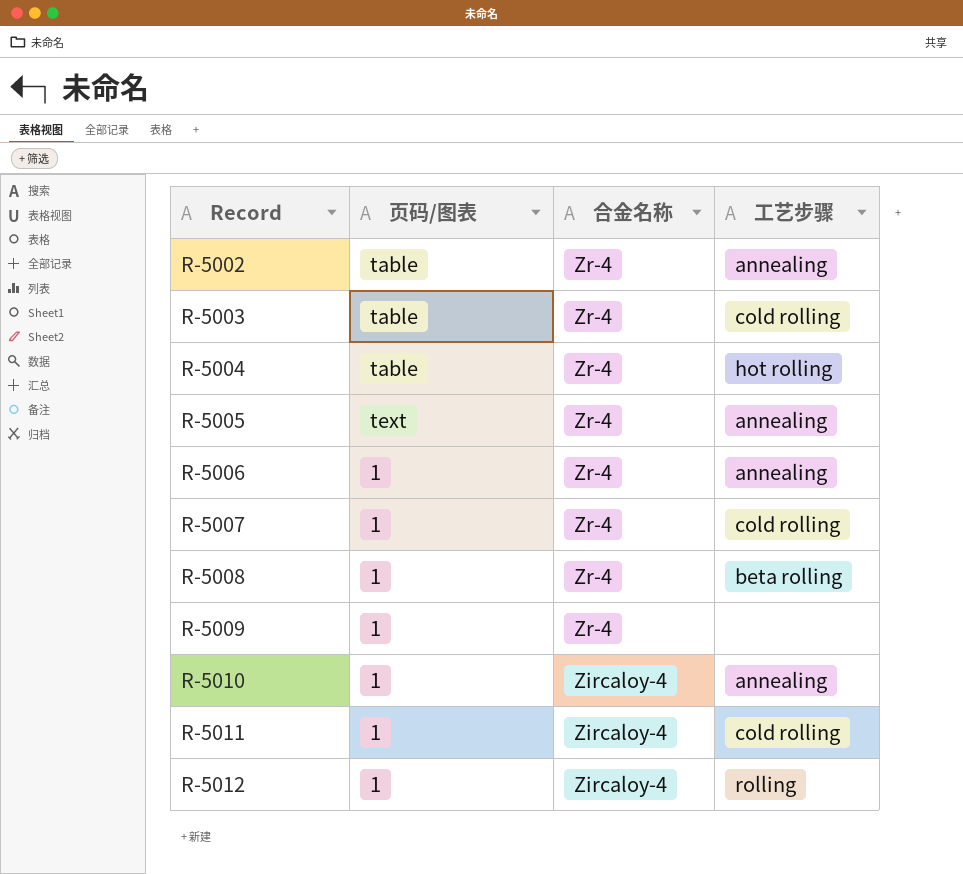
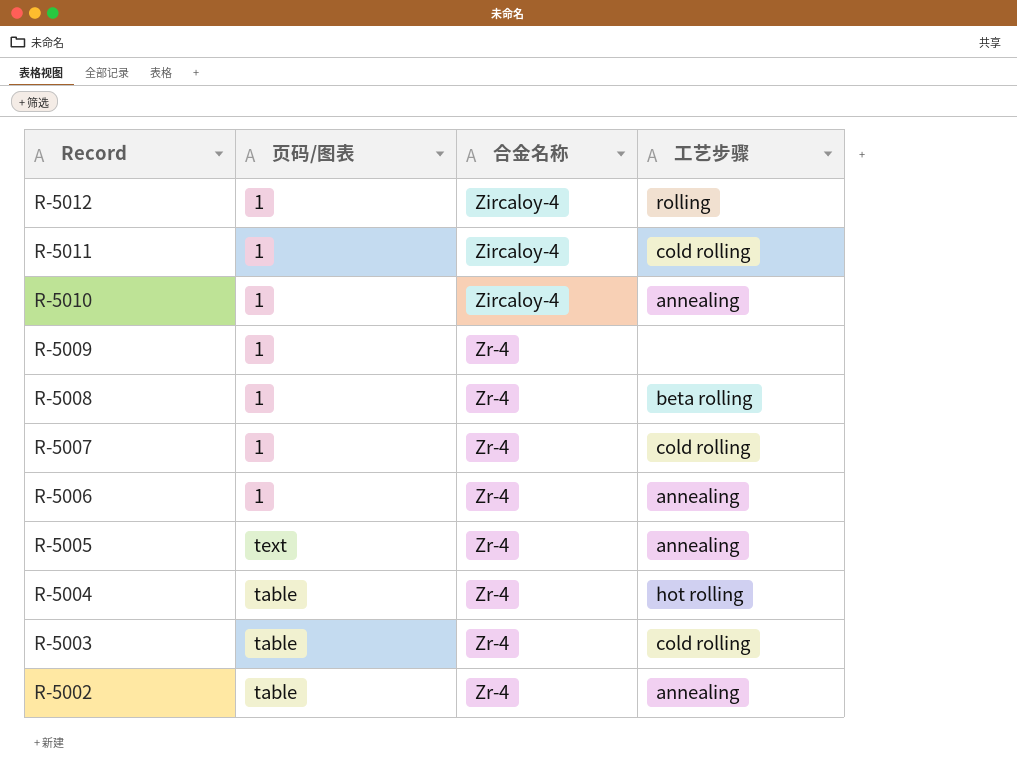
row order: Record ascending -> Record descending

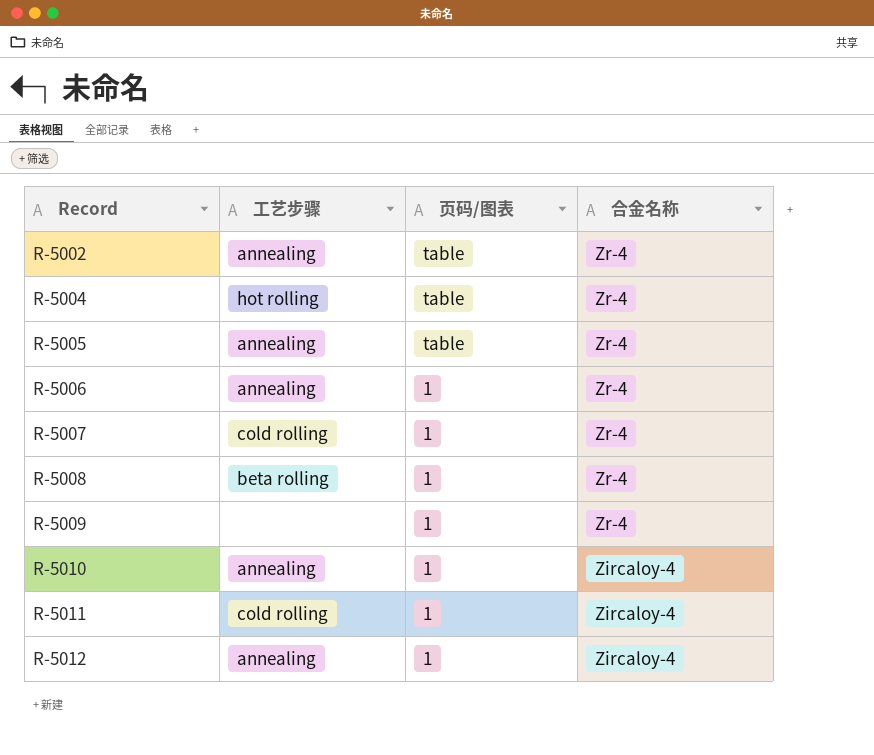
row order: Record descending -> Record ascending
column 工艺步骤 | position: 4 -> 2
row R-5003: table | Zr-4 | cold rolling -> none
R-5005 | 页码/图表: text -> table
R-5012 | 工艺步骤: rolling -> annealing

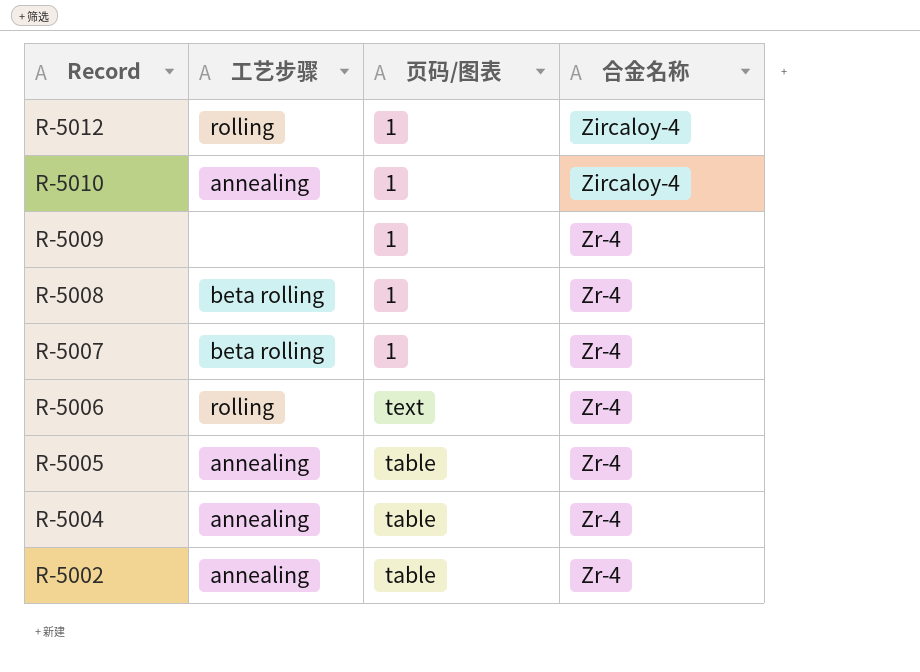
row order: Record ascending -> Record descending
row R-5011: cold rolling | 1 | Zircaloy-4 -> none
R-5012 | 工艺步骤: annealing -> rolling
R-5007 | 工艺步骤: cold rolling -> beta rolling
R-5006 | 工艺步骤: annealing -> rolling
R-5006 | 页码/图表: 1 -> text
R-5004 | 工艺步骤: hot rolling -> annealing

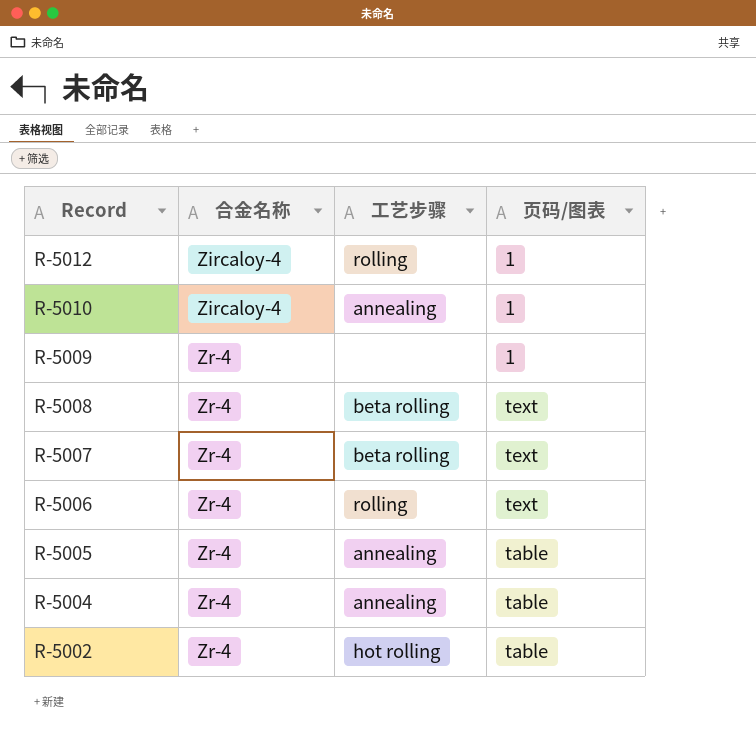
column 合金名称 | position: 4 -> 2
R-5008 | 页码/图表: 1 -> text
R-5007 | 页码/图表: 1 -> text
R-5002 | 工艺步骤: annealing -> hot rolling

